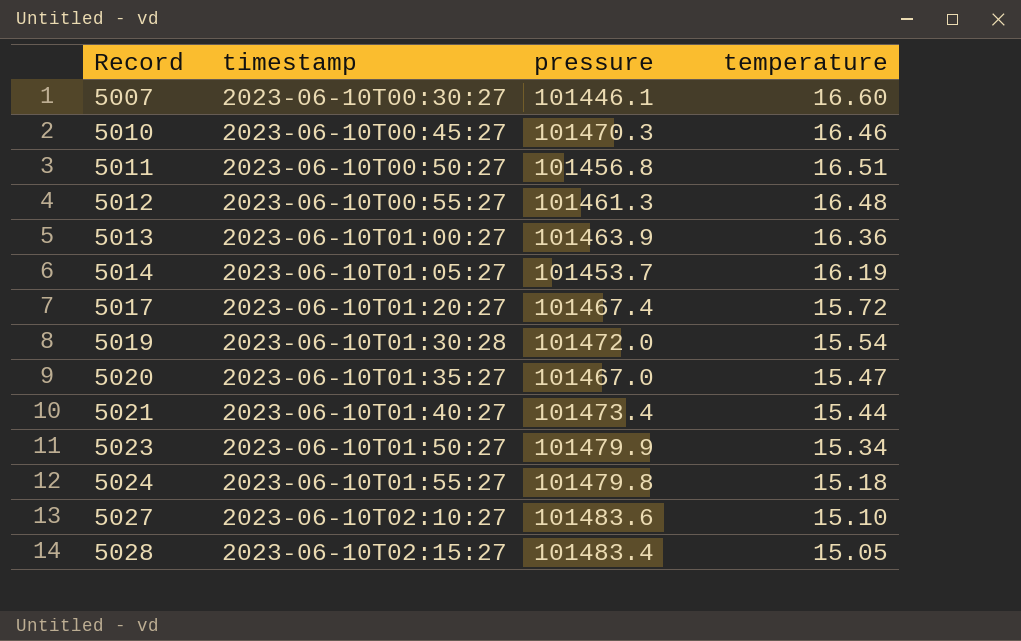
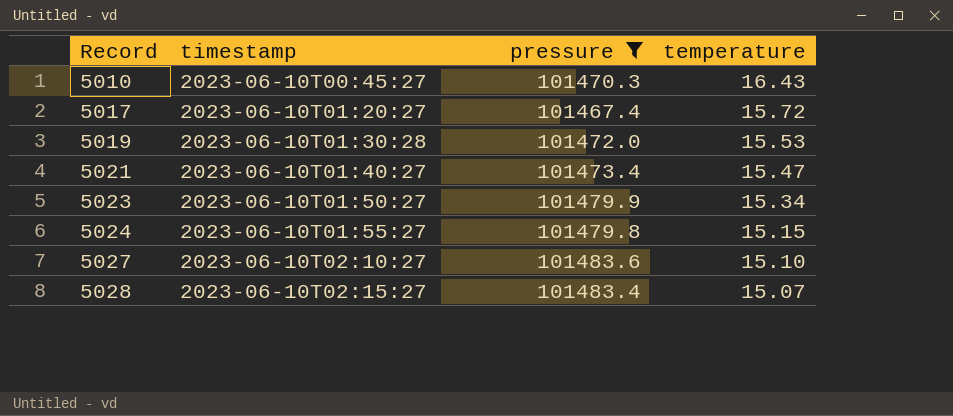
filter: none -> pressure >= 101467.4
5010 | temperature: 16.46 -> 16.43
5019 | temperature: 15.54 -> 15.53
5021 | temperature: 15.44 -> 15.47
5024 | temperature: 15.18 -> 15.15
5028 | temperature: 15.05 -> 15.07

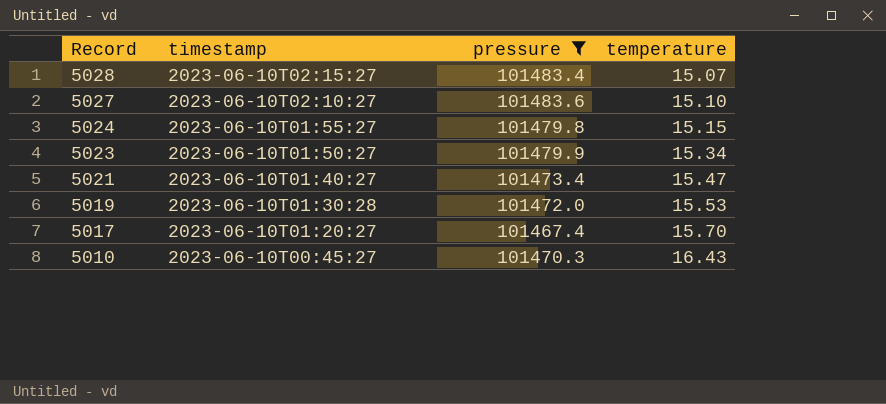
row order: Record ascending -> Record descending
5017 | temperature: 15.72 -> 15.70

